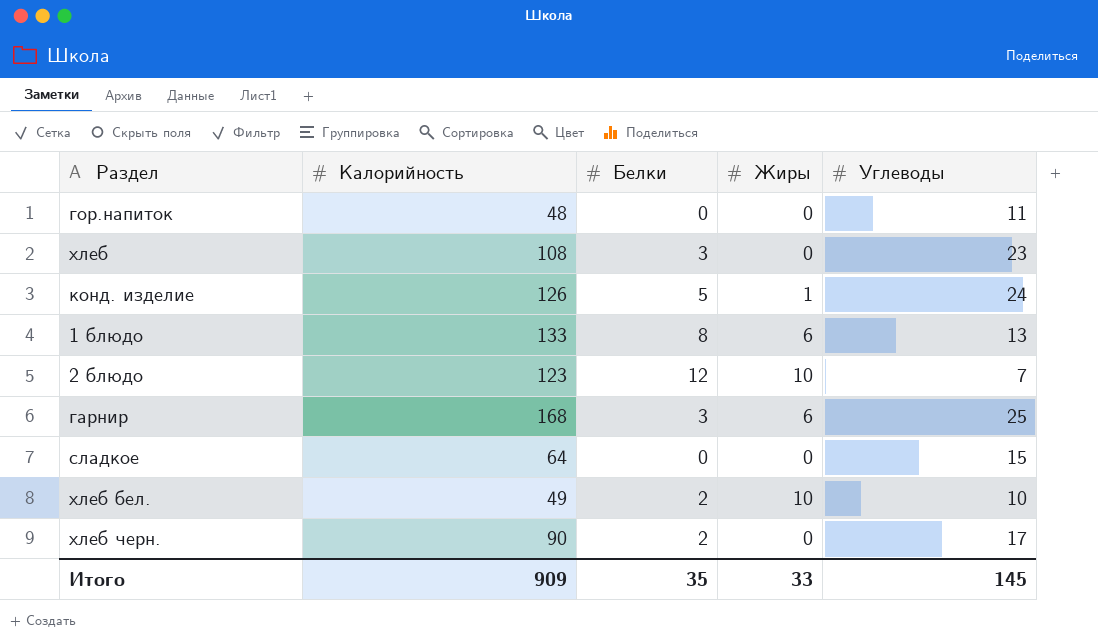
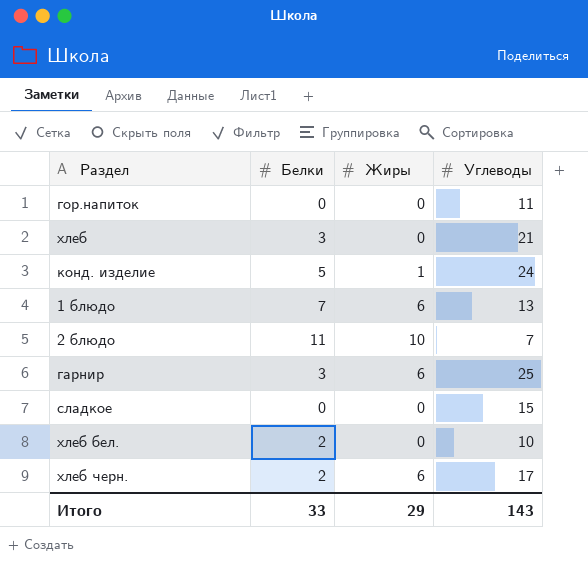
column Калорийность | position: 2 -> none
хлеб | Углеводы: 23 -> 21
1 блюдо | Белки: 8 -> 7
2 блюдо | Белки: 12 -> 11
хлеб бел. | Жиры: 10 -> 0
хлеб черн. | Жиры: 0 -> 6
Итого | Белки: 35 -> 33
Итого | Жиры: 33 -> 29
Итого | Углеводы: 145 -> 143

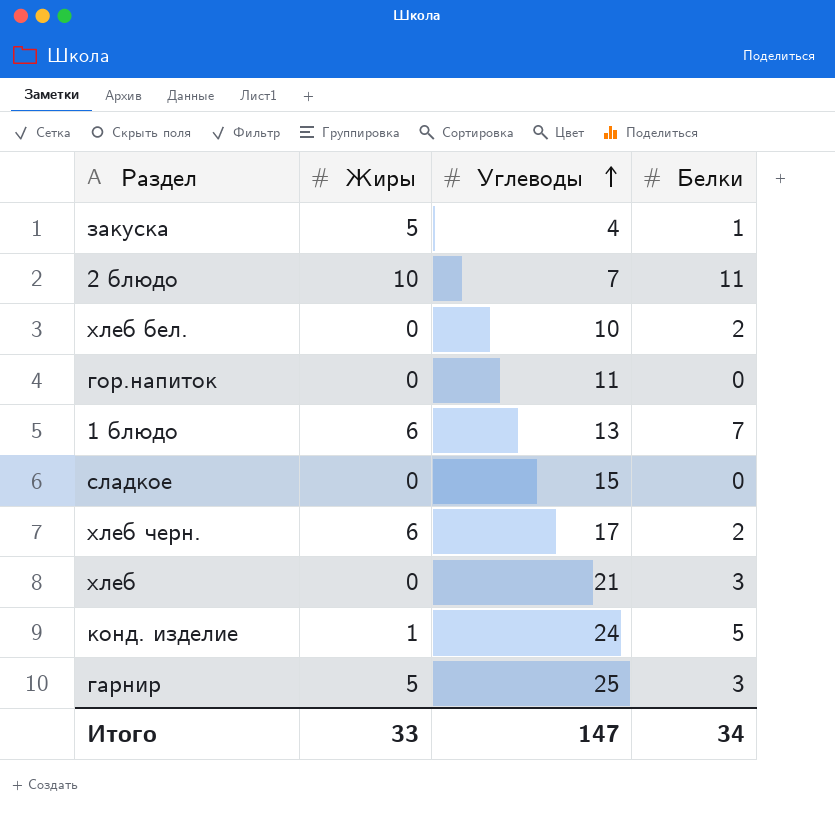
row order: none -> Углеводы ascending
column Белки | position: 2 -> 4
row закуска: none -> 5 | 4 | 1
гарнир | Жиры: 6 -> 5
Итого | Жиры: 29 -> 33
Итого | Углеводы: 143 -> 147
Итого | Белки: 33 -> 34

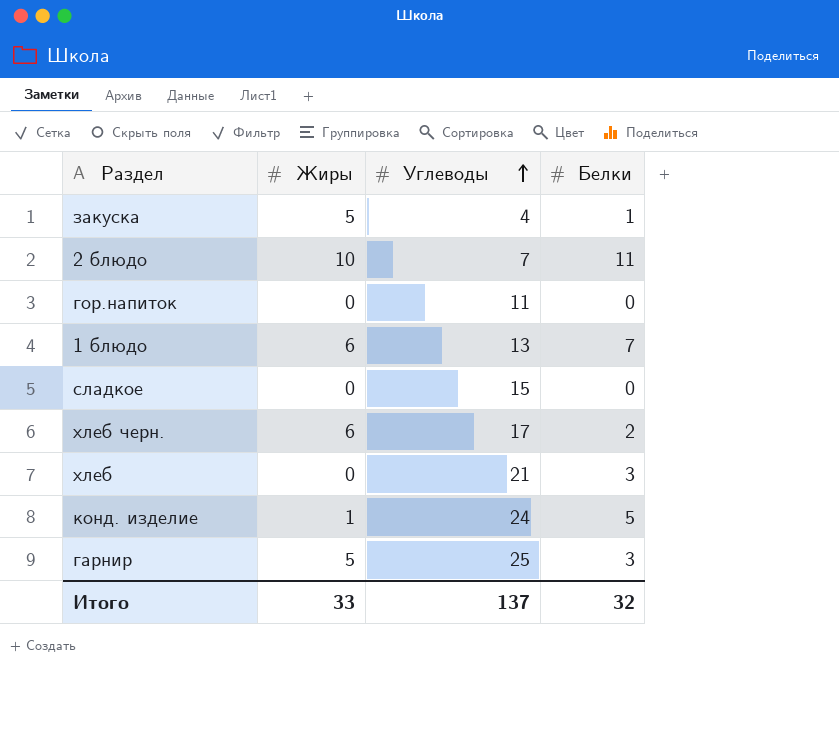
row хлеб бел.: 0 | 10 | 2 -> none
Итого | Углеводы: 147 -> 137
Итого | Белки: 34 -> 32

